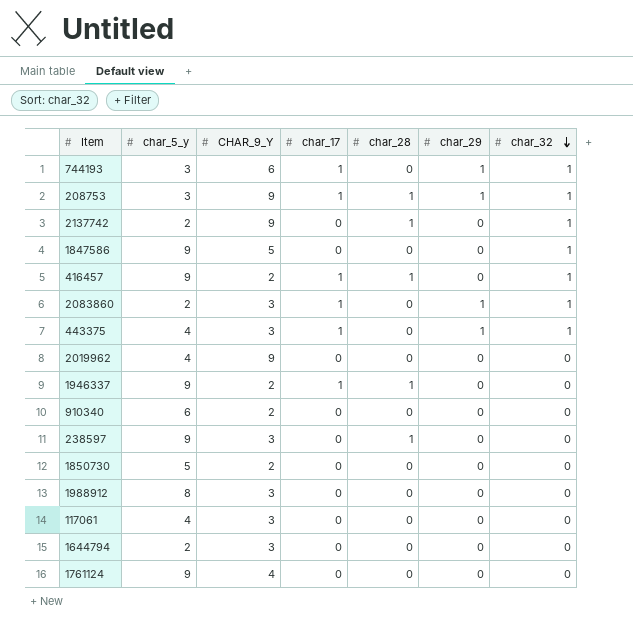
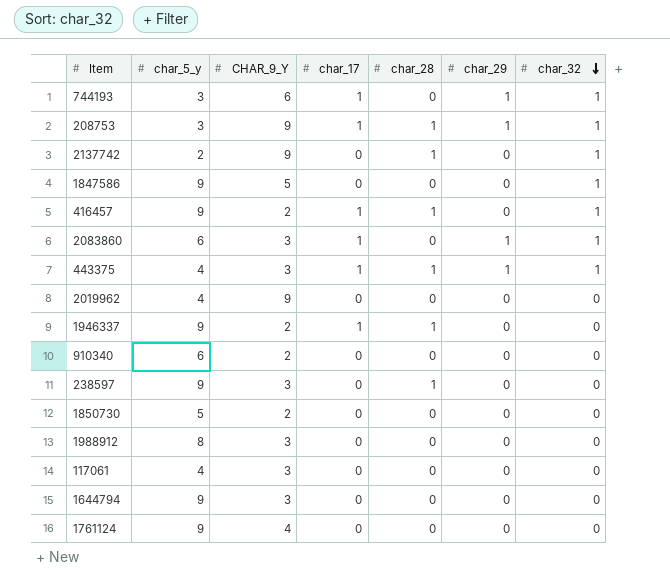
2083860 | char_5_y: 2 -> 6
443375 | char_28: 0 -> 1
1644794 | char_5_y: 2 -> 9

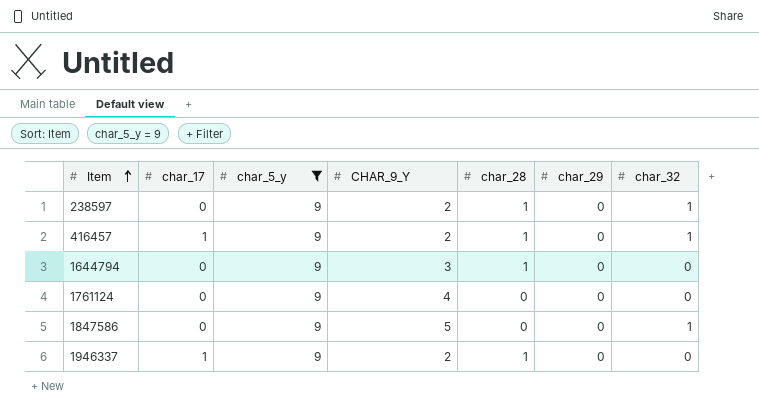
filter: none -> char_5_y = 9
row order: char_32 descending -> Item ascending
column char_17 | position: 4 -> 2
238597 | CHAR_9_Y: 3 -> 2
238597 | char_32: 0 -> 1
1644794 | char_28: 0 -> 1

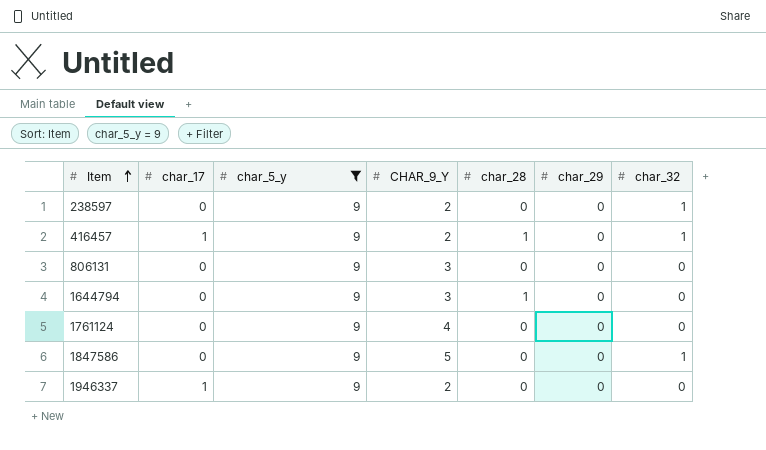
238597 | char_28: 1 -> 0
row 806131: none -> 0 | 9 | 3 | 0 | 0 | 0
1946337 | char_28: 1 -> 0

